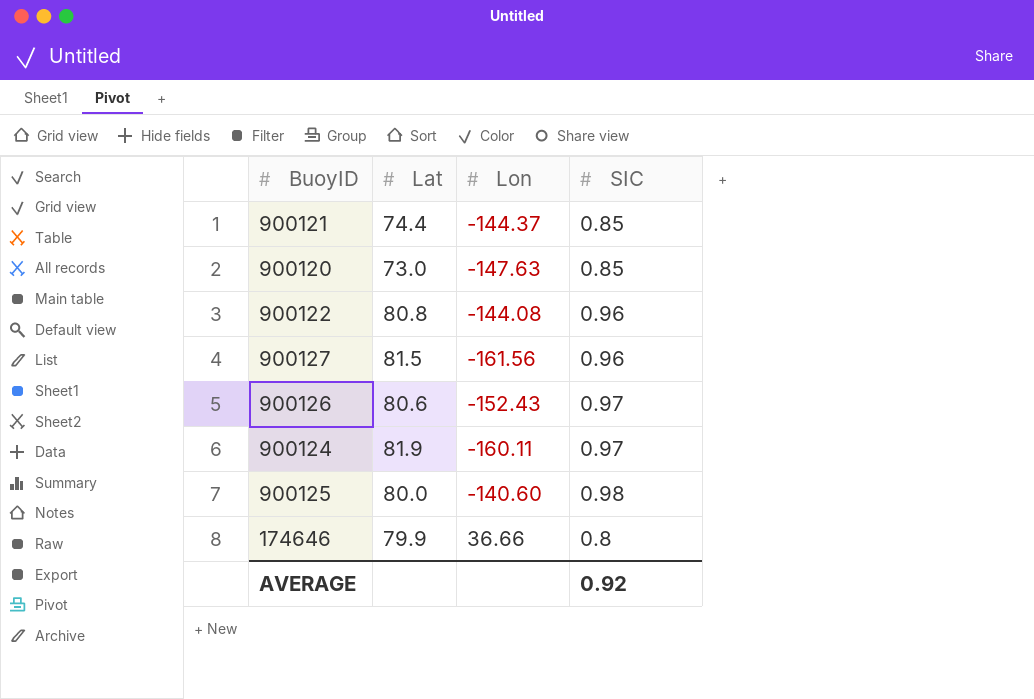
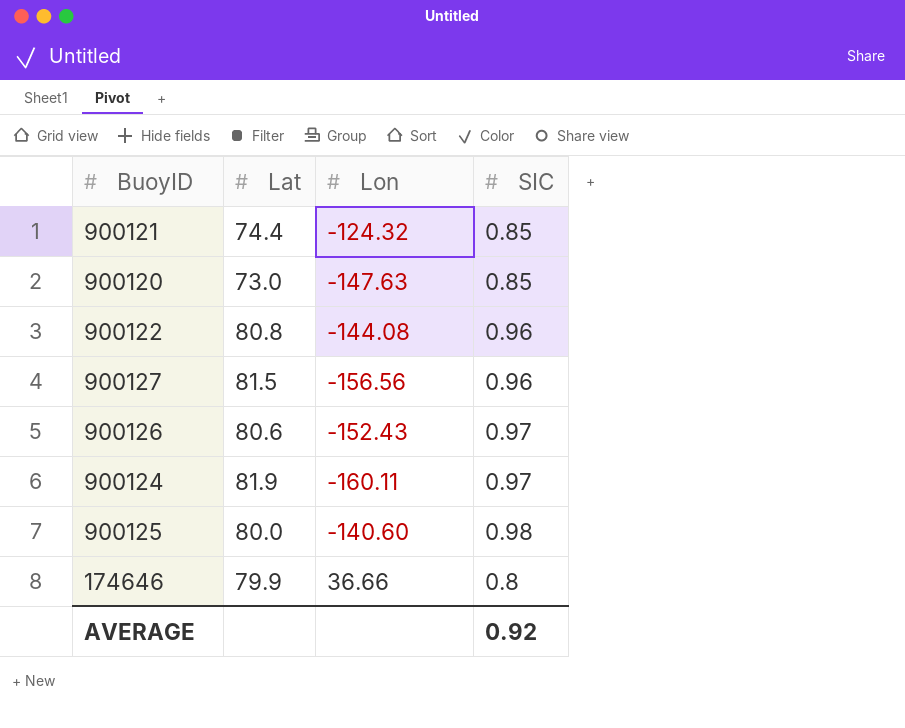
900121 | Lon: -144.37 -> -124.32
900127 | Lon: -161.56 -> -156.56

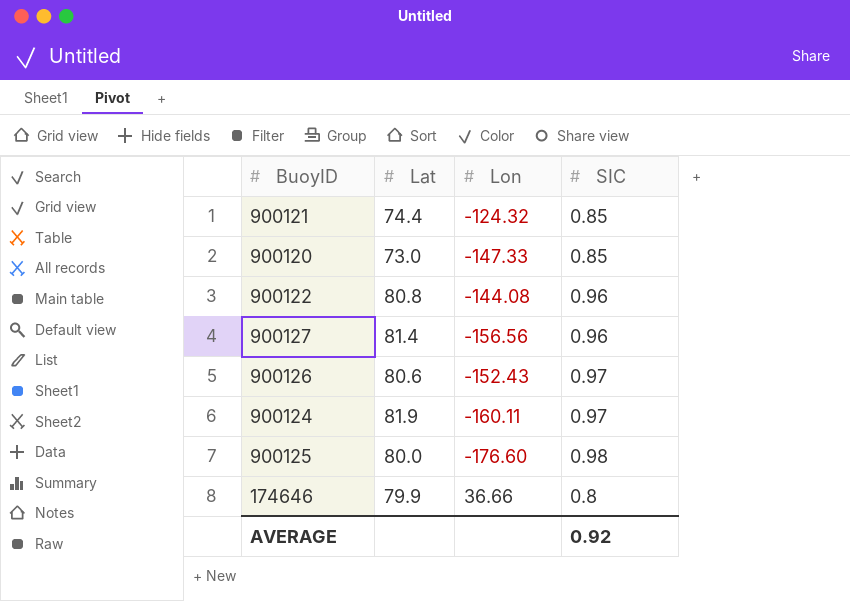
900120 | Lon: -147.63 -> -147.33
900127 | Lat: 81.5 -> 81.4
900125 | Lon: -140.60 -> -176.60

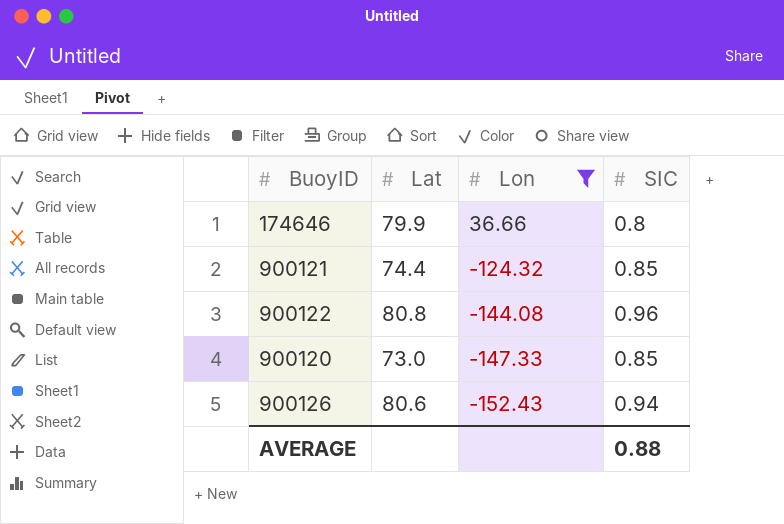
filter: none -> Lon >= -152.43
row order: none -> Lon descending
900126 | SIC: 0.97 -> 0.94
AVERAGE | SIC: 0.92 -> 0.88

